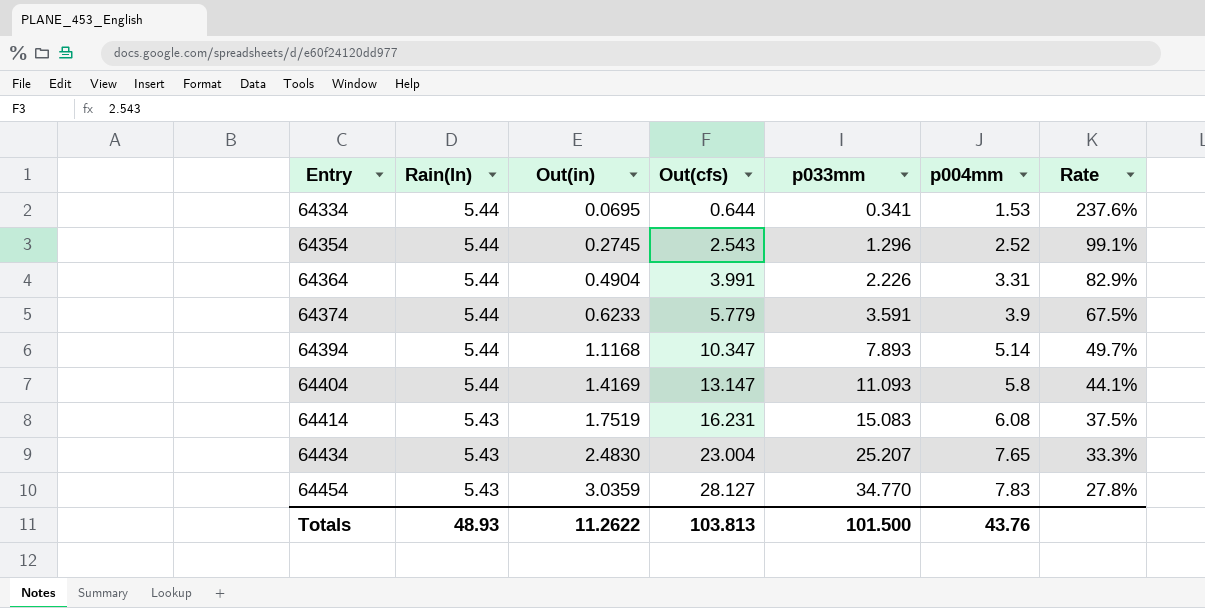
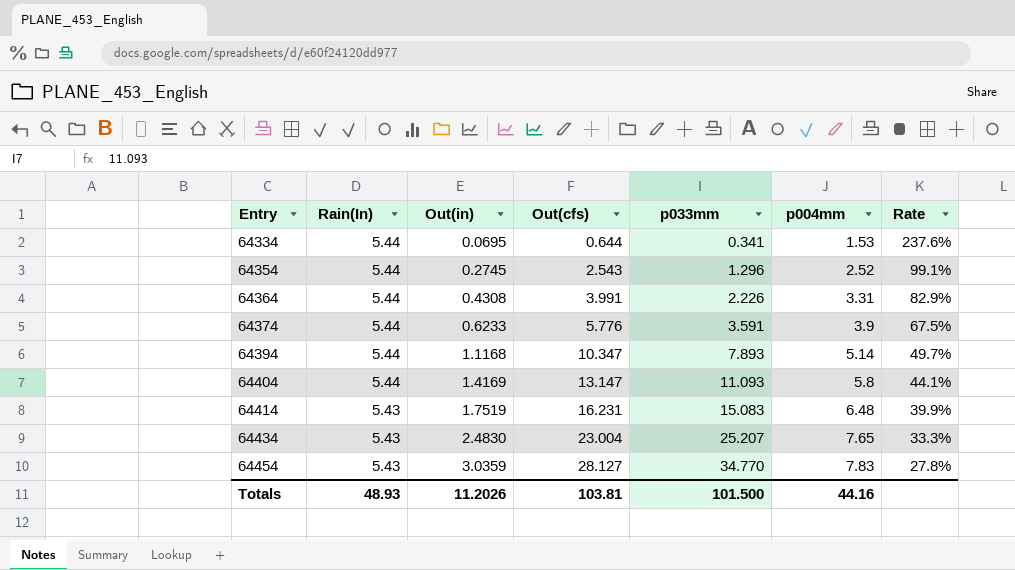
64364 | Out(in): 0.4904 -> 0.4308
64374 | Out(cfs): 5.779 -> 5.776
64414 | p004mm: 6.08 -> 6.48
64414 | Rate: 37.5% -> 39.9%
Totals | Out(in): 11.2622 -> 11.2026
Totals | Out(cfs): 103.813 -> 103.81
Totals | p004mm: 43.76 -> 44.16

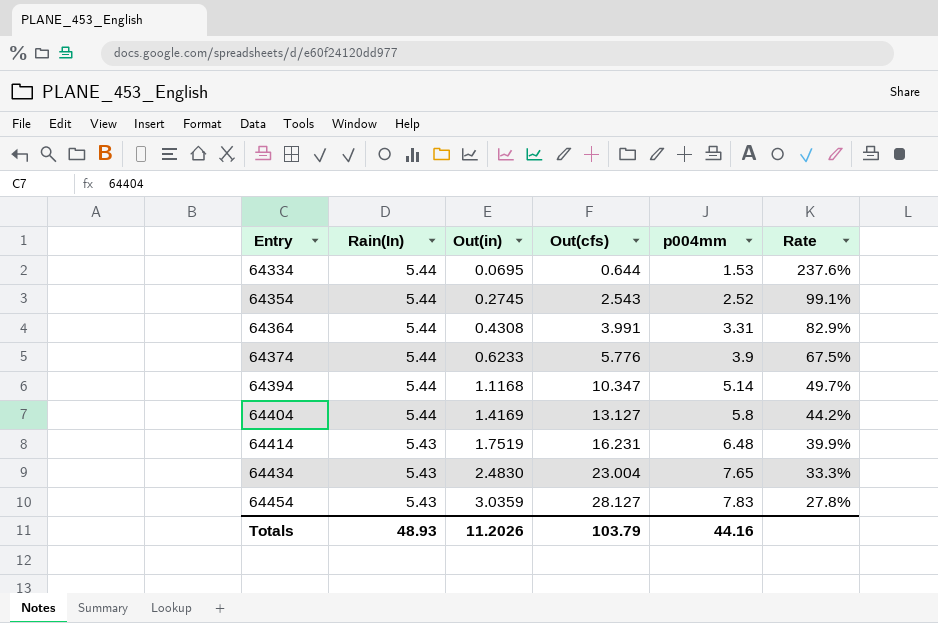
column p033mm | position: 5 -> none
64404 | Out(cfs): 13.147 -> 13.127
64404 | Rate: 44.1% -> 44.2%
Totals | Out(cfs): 103.81 -> 103.79

